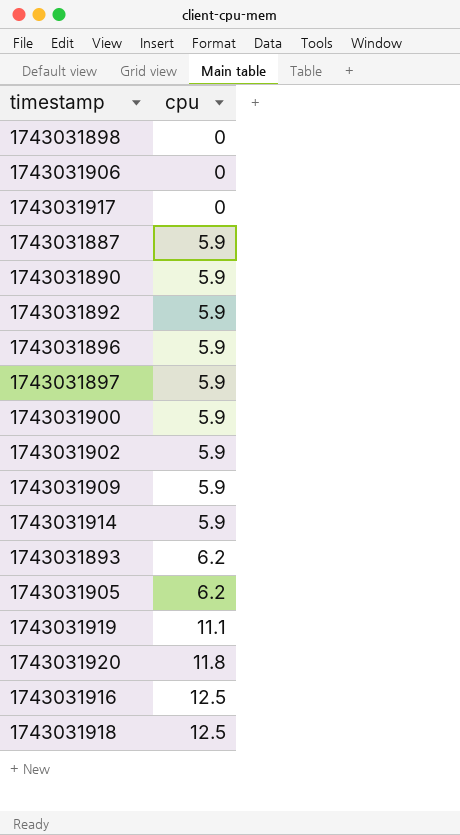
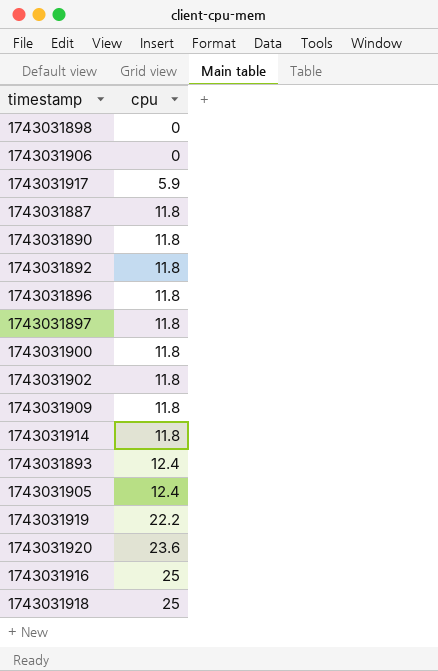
1743031917 | cpu: 0 -> 5.9
1743031887 | cpu: 5.9 -> 11.8
1743031890 | cpu: 5.9 -> 11.8
1743031892 | cpu: 5.9 -> 11.8
1743031896 | cpu: 5.9 -> 11.8
1743031897 | cpu: 5.9 -> 11.8
1743031900 | cpu: 5.9 -> 11.8
1743031902 | cpu: 5.9 -> 11.8
1743031909 | cpu: 5.9 -> 11.8
1743031914 | cpu: 5.9 -> 11.8
1743031893 | cpu: 6.2 -> 12.4
1743031905 | cpu: 6.2 -> 12.4
1743031919 | cpu: 11.1 -> 22.2
1743031920 | cpu: 11.8 -> 23.6
1743031916 | cpu: 12.5 -> 25
1743031918 | cpu: 12.5 -> 25

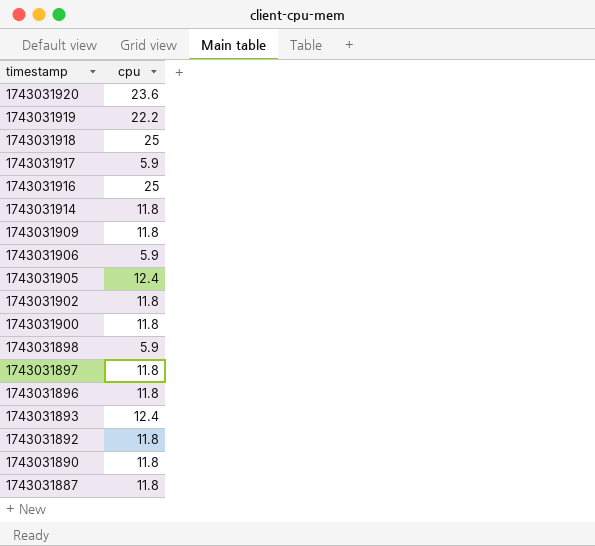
row order: cpu ascending -> timestamp descending
1743031906 | cpu: 0 -> 5.9
1743031898 | cpu: 0 -> 5.9

